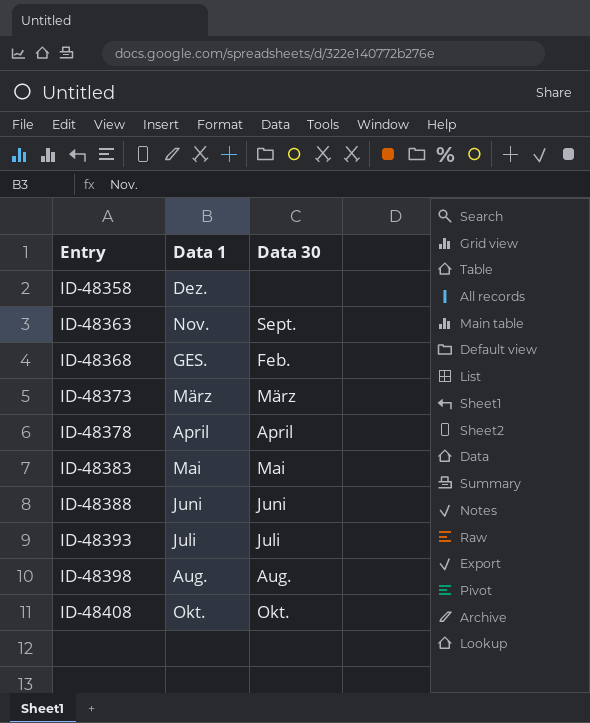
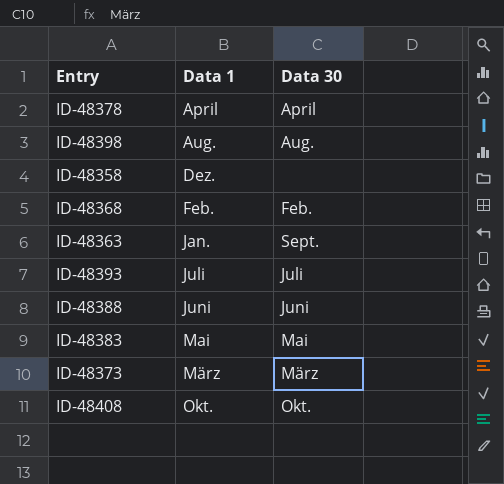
row order: Entry ascending -> Data 1 ascending
ID-48368 | Data 1: GES. -> Feb.
ID-48363 | Data 1: Nov. -> Jan.

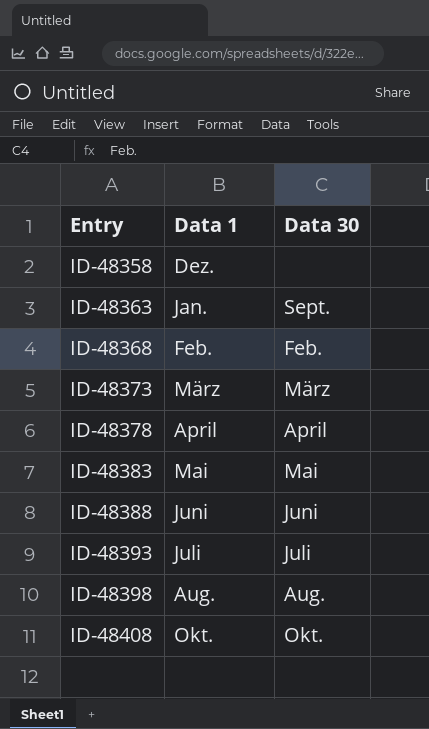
row order: Data 1 ascending -> Entry ascending

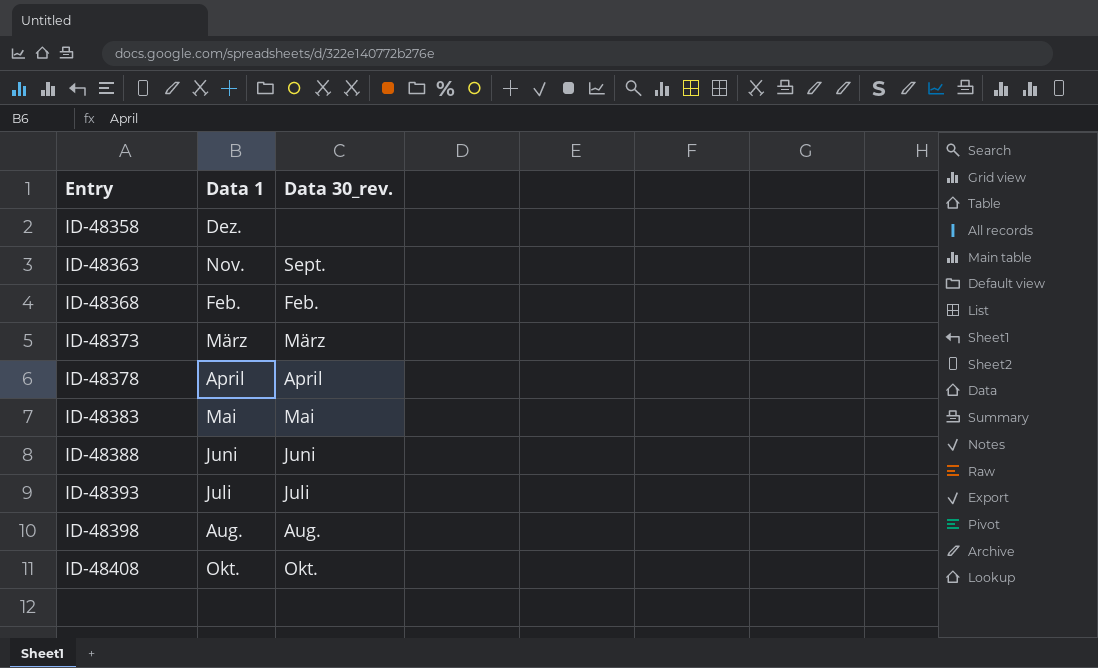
column name: Data 30 -> Data 30_rev.
ID-48363 | Data 1: Jan. -> Nov.

